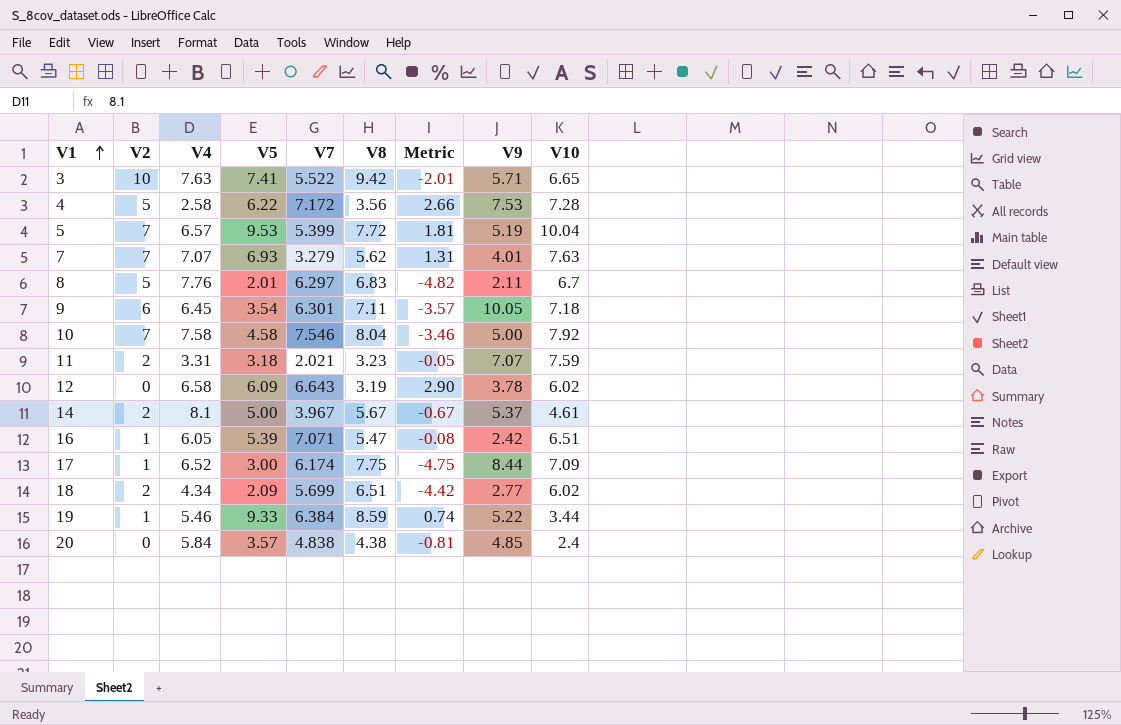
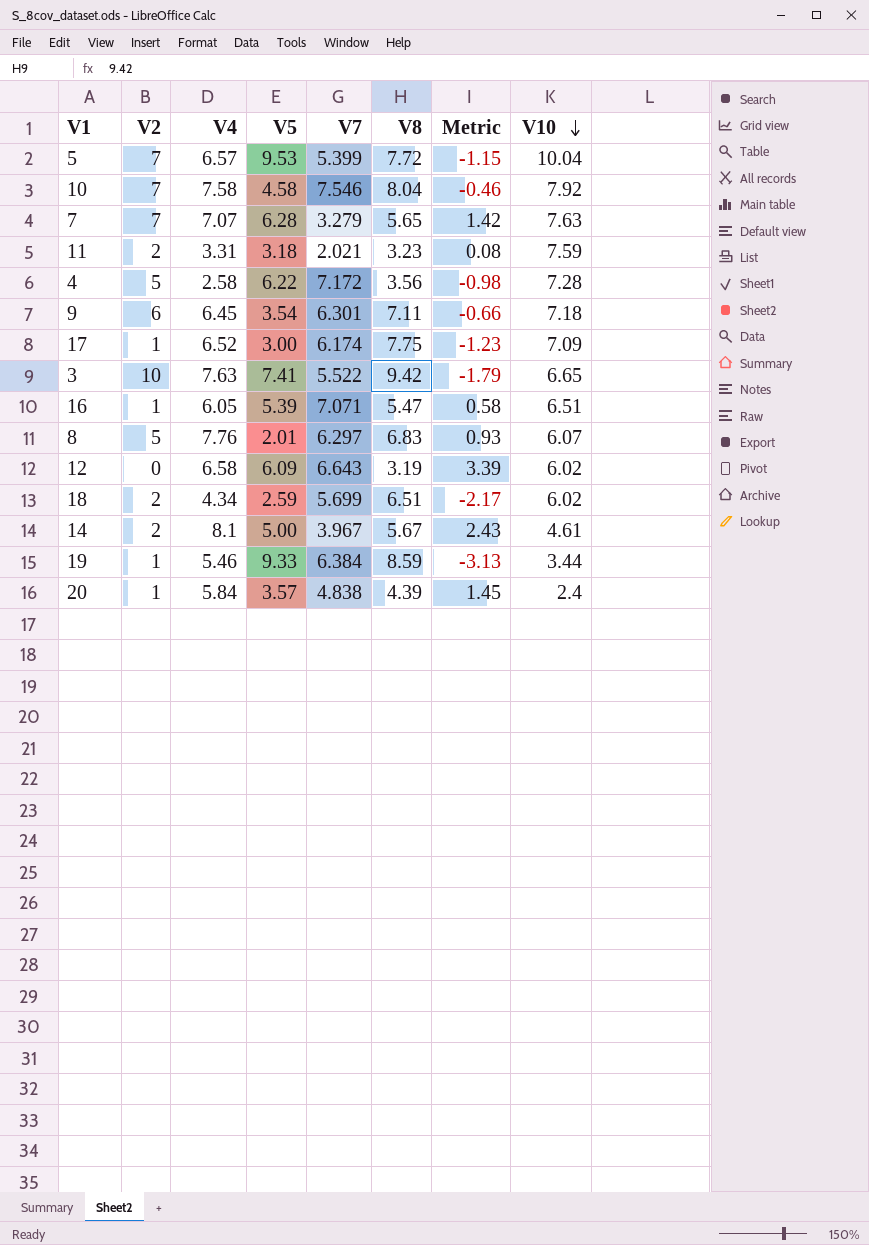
row order: V1 ascending -> V10 descending
column V9 | position: 8 -> none
column Metric | formula: [V5] - [V8] -> [V4] - [V8]
7 | V5: 6.93 -> 6.28
7 | V8: 5.62 -> 5.65
8 | V10: 6.7 -> 6.07
18 | V5: 2.09 -> 2.59
20 | V2: 0 -> 1
20 | V8: 4.38 -> 4.39

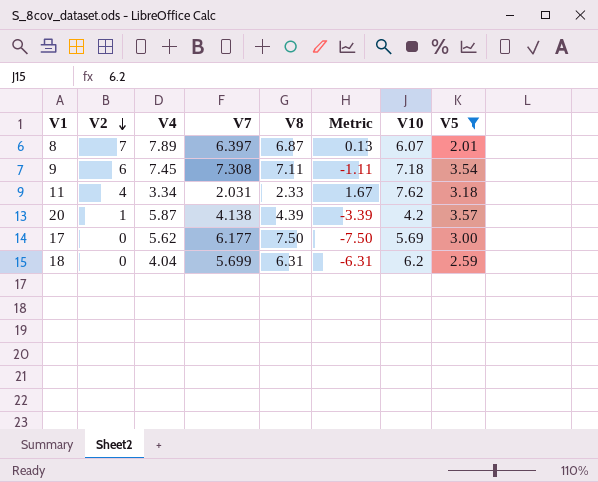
filter: none -> V5 <= 3.57
row order: V10 descending -> V2 descending
column Metric | formula: [V4] - [V8] -> [V2] - [V8]
column V5 | position: 4 -> 8
8 | V2: 5 -> 7
8 | V4: 7.76 -> 7.89
8 | V7: 6.297 -> 6.397
8 | V8: 6.83 -> 6.87
9 | V4: 6.45 -> 7.45
9 | V7: 6.301 -> 7.308
11 | V2: 2 -> 4
11 | V4: 3.31 -> 3.34
11 | V7: 2.021 -> 2.031
11 | V8: 3.23 -> 2.33
11 | V10: 7.59 -> 7.62
20 | V4: 5.84 -> 5.87
20 | V7: 4.838 -> 4.138
20 | V10: 2.4 -> 4.2
17 | V2: 1 -> 0
17 | V4: 6.52 -> 5.62
17 | V7: 6.174 -> 6.177
17 | V8: 7.75 -> 7.50
17 | V10: 7.09 -> 5.69
18 | V2: 2 -> 0
18 | V4: 4.34 -> 4.04
18 | V8: 6.51 -> 6.31
18 | V10: 6.02 -> 6.2

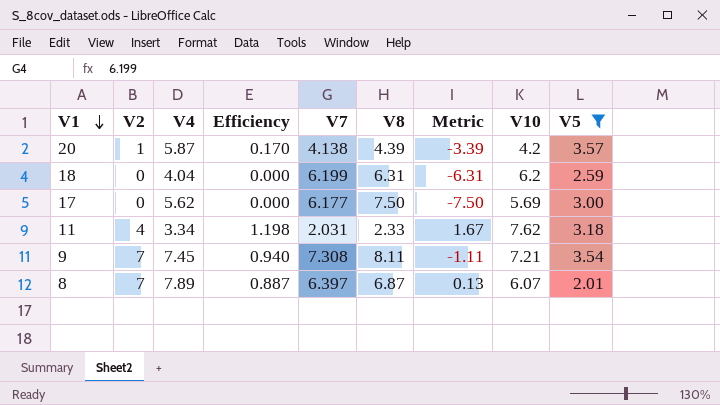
row order: V2 descending -> V1 descending
column Efficiency | formula: none -> [V2] / [V4]
18 | V7: 5.699 -> 6.199
9 | V2: 6 -> 7
9 | V8: 7.11 -> 8.11
9 | V10: 7.18 -> 7.21

